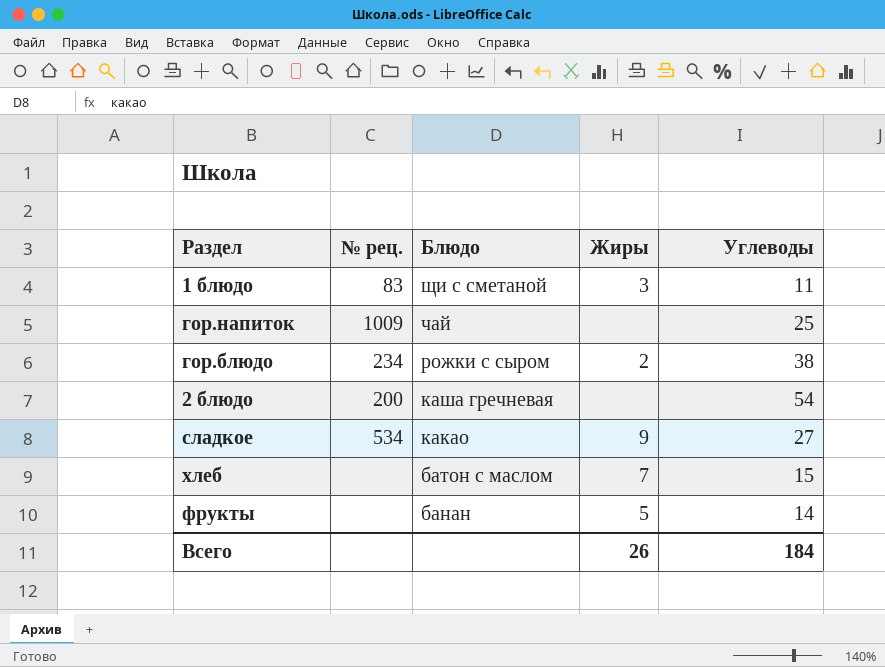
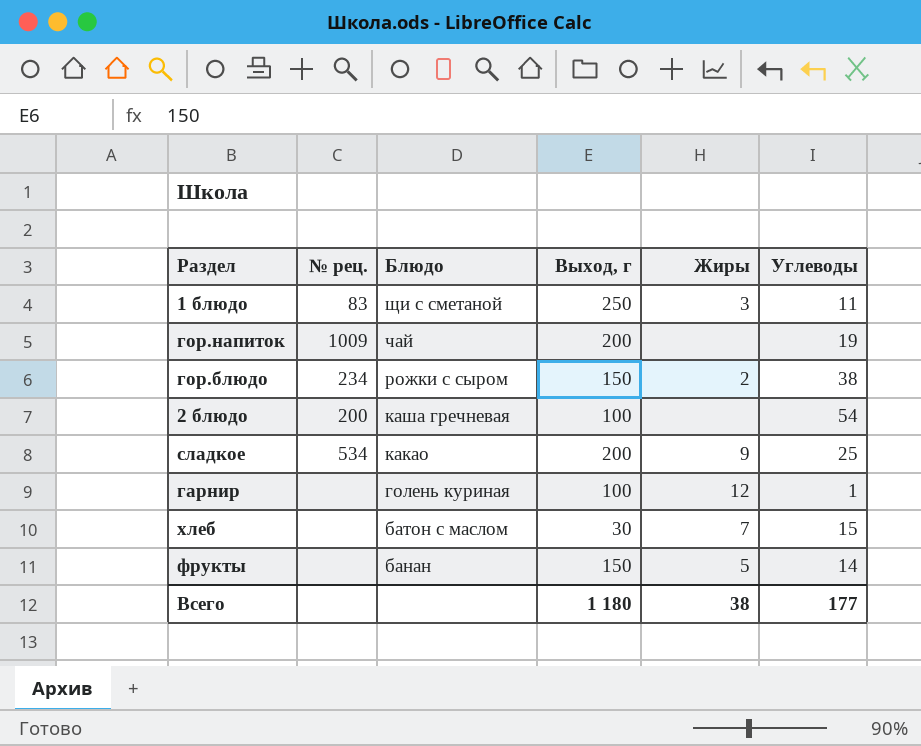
column Выход, г | position: none -> 4
гор.напиток | Углеводы: 25 -> 19
сладкое | Углеводы: 27 -> 25
row гарнир: none -> none | голень куриная | 100 | 12 | 1
Всего | Жиры: 26 -> 38
Всего | Углеводы: 184 -> 177

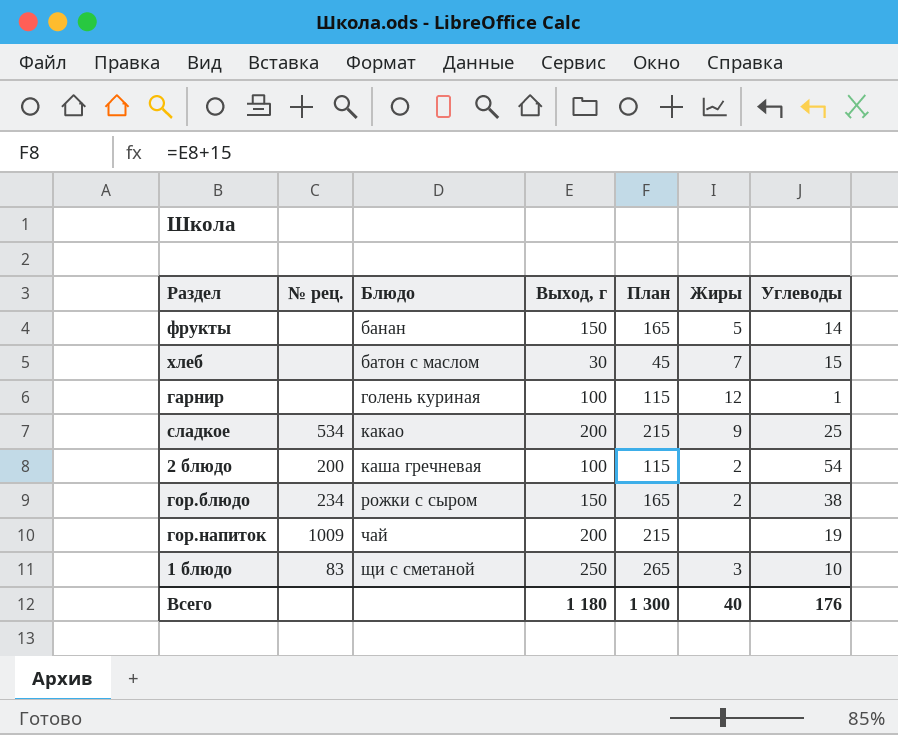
row order: Блюдо descending -> Блюдо ascending
column План | formula: none -> [Выход, г] + 15
2 блюдо | Жиры: none -> 2
1 блюдо | Углеводы: 11 -> 10
Всего | Жиры: 38 -> 40
Всего | Углеводы: 177 -> 176

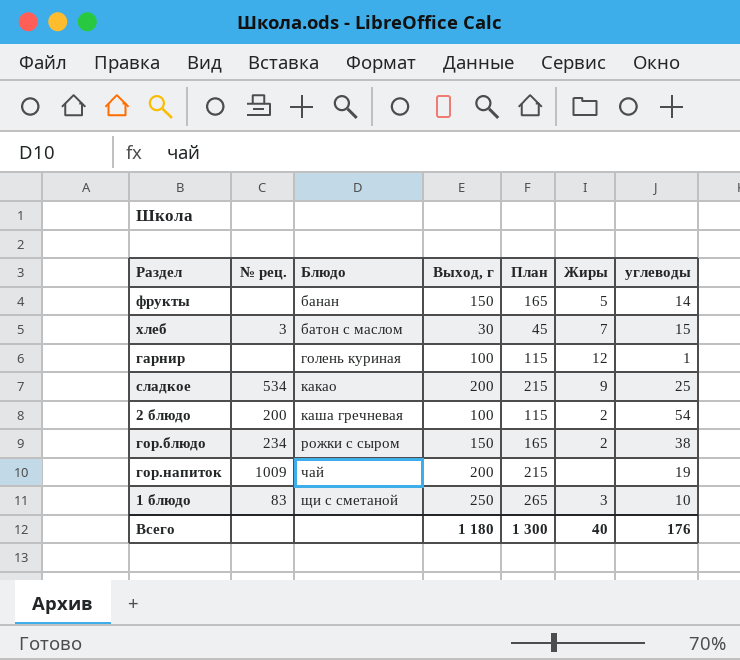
column name: Углеводы -> углеводы
хлеб | № рец.: none -> 3

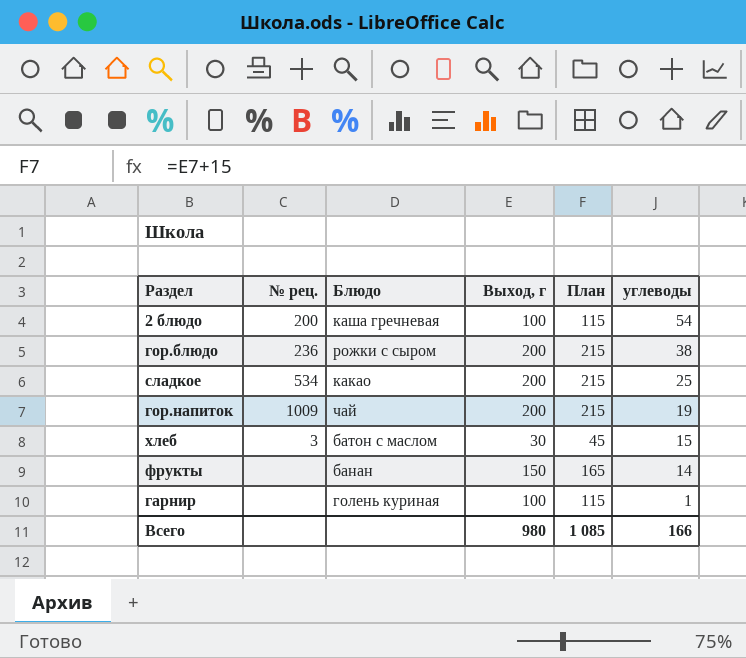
row order: Блюдо ascending -> углеводы descending
column Жиры | position: 6 -> none
row 1 блюдо: 83 | щи с сметаной | 250 | 265 | 3 | 10 -> none
гор.блюдо | № рец.: 234 -> 236
гор.блюдо | Выход, г: 150 -> 200
гор.блюдо | План: 165 -> 215
Всего | Выход, г: 1 180 -> 980
Всего | План: 1 300 -> 1 085
Всего | углеводы: 176 -> 166

